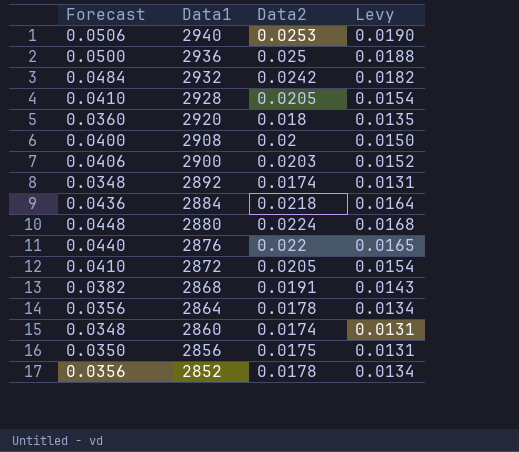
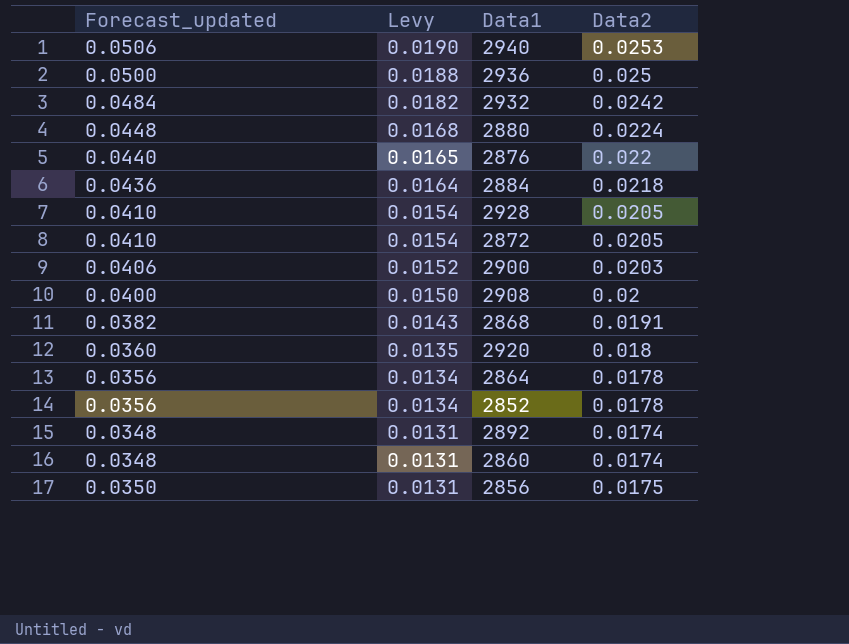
row order: Data1 descending -> Levy descending
column name: Forecast -> Forecast_updated
column Levy | position: 4 -> 2

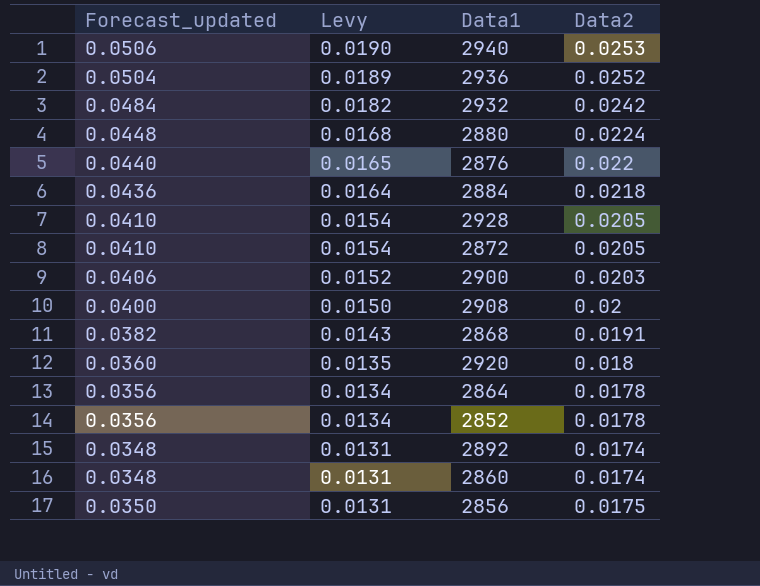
2936 | Forecast_updated: 0.0500 -> 0.0504
2936 | Levy: 0.0188 -> 0.0189
2936 | Data2: 0.025 -> 0.0252

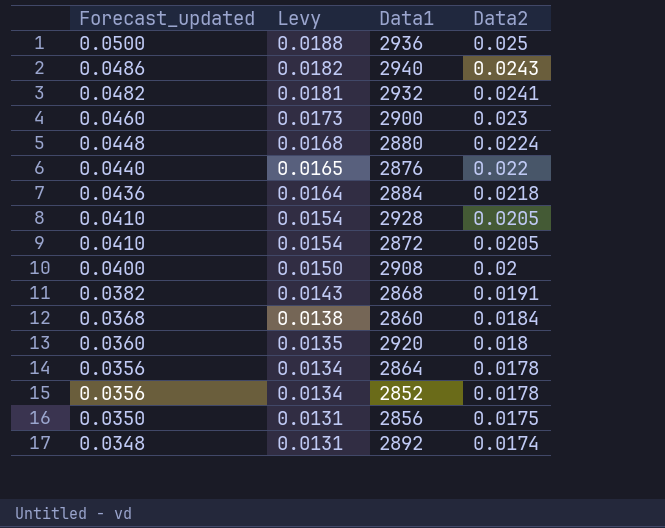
row order: Levy descending -> Forecast_updated descending
2936 | Forecast_updated: 0.0504 -> 0.0500
2936 | Levy: 0.0189 -> 0.0188
2936 | Data2: 0.0252 -> 0.025
2940 | Forecast_updated: 0.0506 -> 0.0486
2940 | Levy: 0.0190 -> 0.0182
2940 | Data2: 0.0253 -> 0.0243
2932 | Forecast_updated: 0.0484 -> 0.0482
2932 | Levy: 0.0182 -> 0.0181
2932 | Data2: 0.0242 -> 0.0241
2900 | Forecast_updated: 0.0406 -> 0.0460
2900 | Levy: 0.0152 -> 0.0173
2900 | Data2: 0.0203 -> 0.023
2860 | Forecast_updated: 0.0348 -> 0.0368
2860 | Levy: 0.0131 -> 0.0138
2860 | Data2: 0.0174 -> 0.0184

